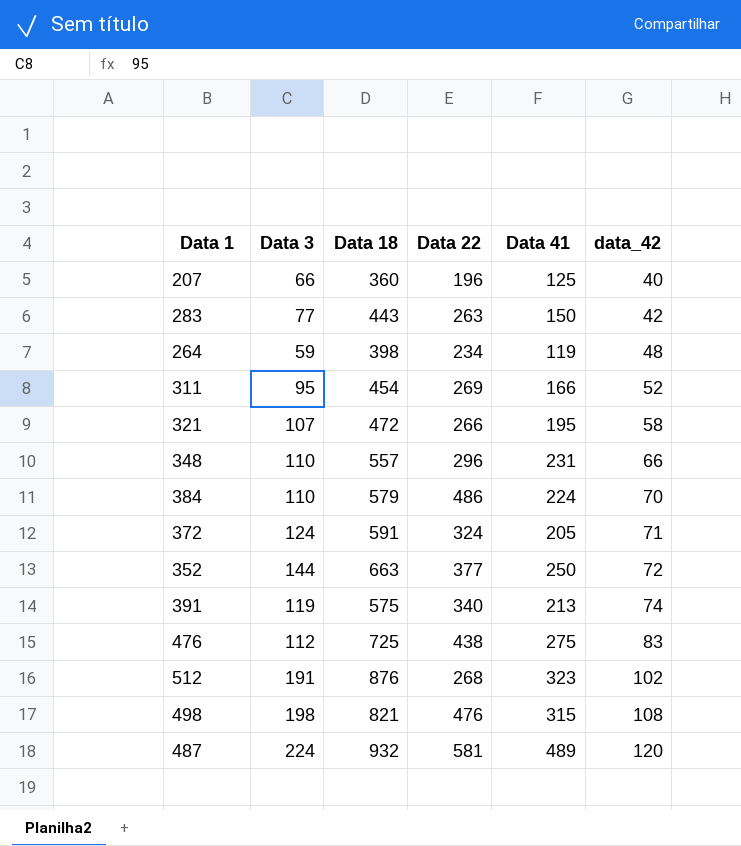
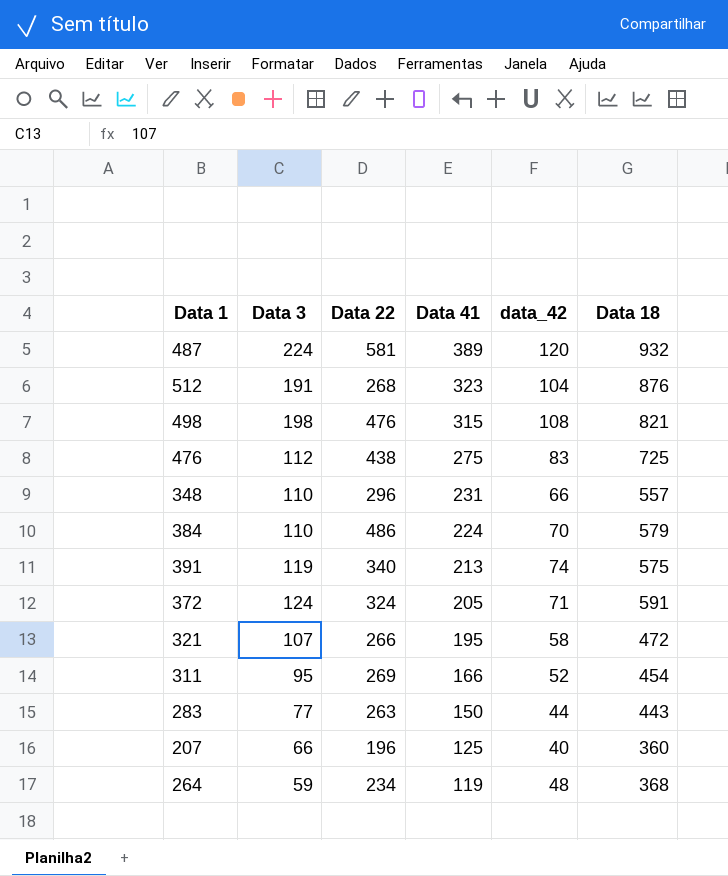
row order: data_42 ascending -> Data 41 descending
column Data 18 | position: 3 -> 6
row 352: 144 | 663 | 377 | 250 | 72 -> none
487 | Data 41: 489 -> 389
512 | data_42: 102 -> 104
283 | data_42: 42 -> 44
264 | Data 18: 398 -> 368

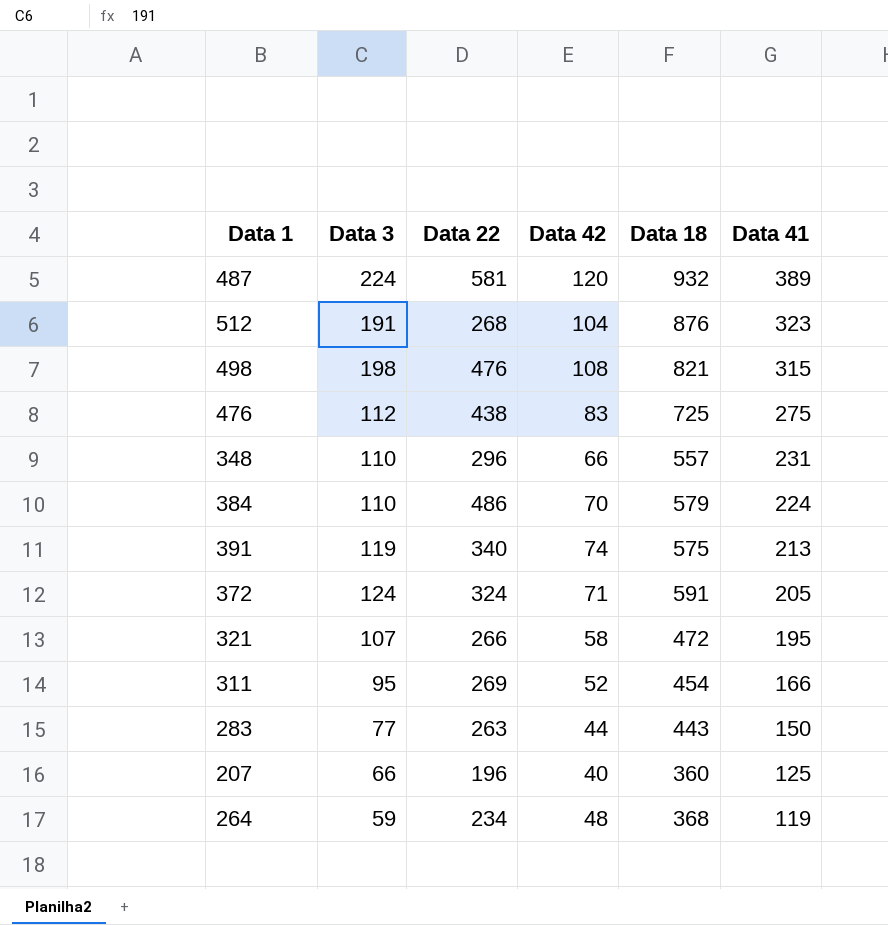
column name: data_42 -> Data 42
column Data 41 | position: 4 -> 6

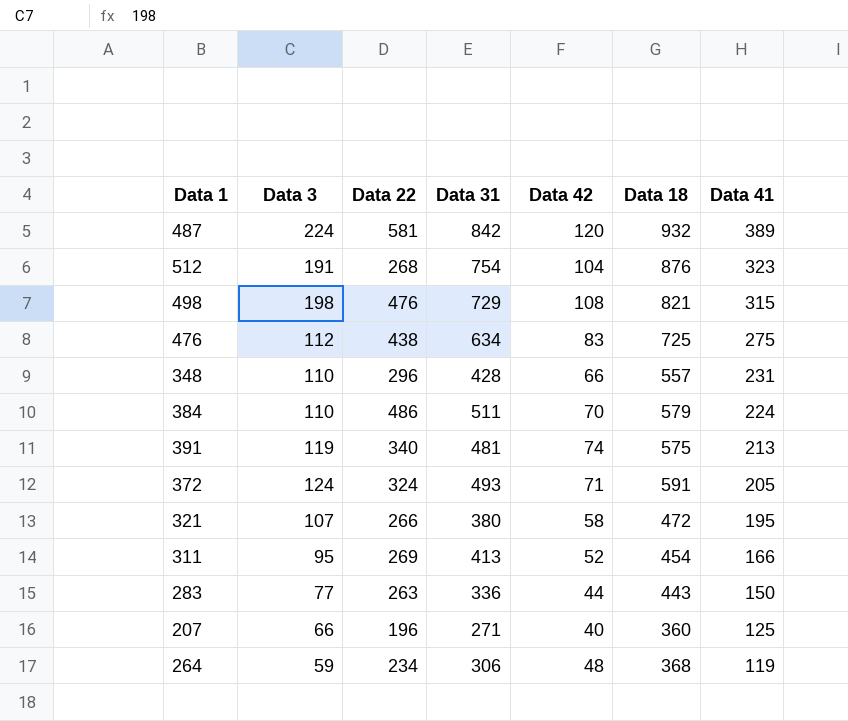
column Data 31 | position: none -> 4

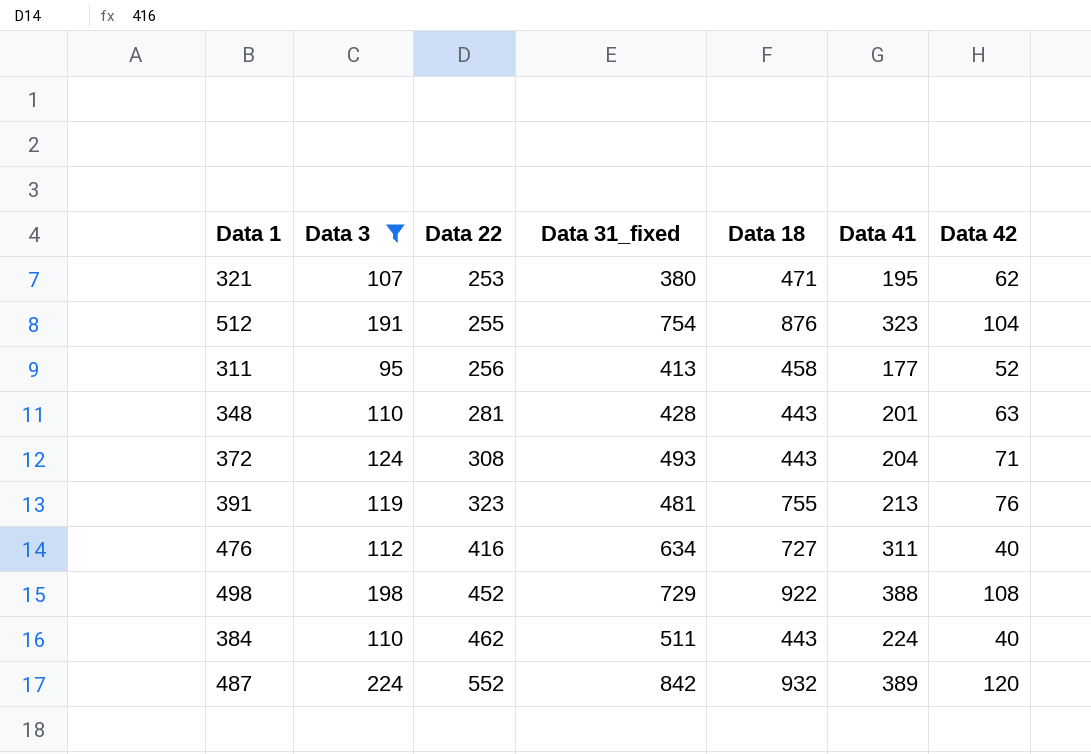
filter: none -> Data 3 >= 95
row order: Data 41 descending -> Data 22 ascending
column name: Data 31 -> Data 31_fixed
column Data 42 | position: 5 -> 7
321 | Data 22: 266 -> 253
321 | Data 18: 472 -> 471
321 | Data 42: 58 -> 62
512 | Data 22: 268 -> 255
311 | Data 22: 269 -> 256
311 | Data 18: 454 -> 458
311 | Data 41: 166 -> 177
348 | Data 22: 296 -> 281
348 | Data 18: 557 -> 443
348 | Data 41: 231 -> 201
348 | Data 42: 66 -> 63
372 | Data 22: 324 -> 308
372 | Data 18: 591 -> 443
372 | Data 41: 205 -> 204
391 | Data 22: 340 -> 323
391 | Data 18: 575 -> 755
391 | Data 42: 74 -> 76
476 | Data 22: 438 -> 416
476 | Data 18: 725 -> 727
476 | Data 41: 275 -> 311
476 | Data 42: 83 -> 40
498 | Data 22: 476 -> 452
498 | Data 18: 821 -> 922
498 | Data 41: 315 -> 388
384 | Data 22: 486 -> 462
384 | Data 18: 579 -> 443
384 | Data 42: 70 -> 40
487 | Data 22: 581 -> 552

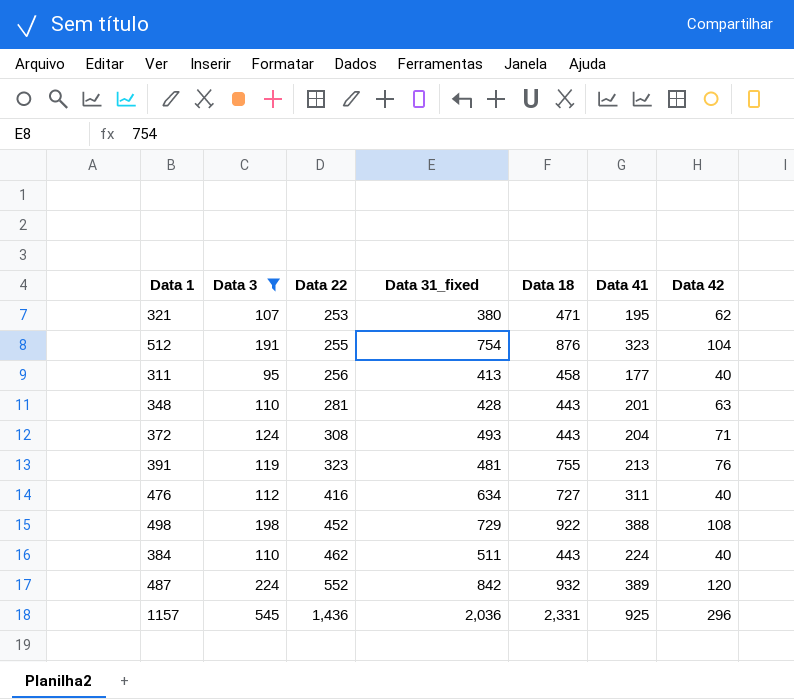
311 | Data 42: 52 -> 40
row 1157: none -> 545 | 1,436 | 2,036 | 2,331 | 925 | 296

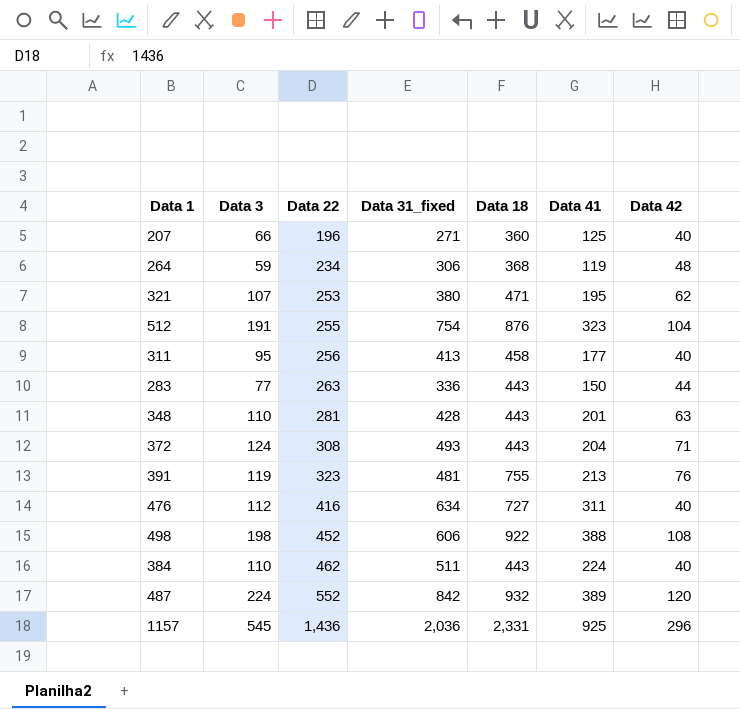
filter: Data 3 >= 95 -> none
498 | Data 31_fixed: 729 -> 606

